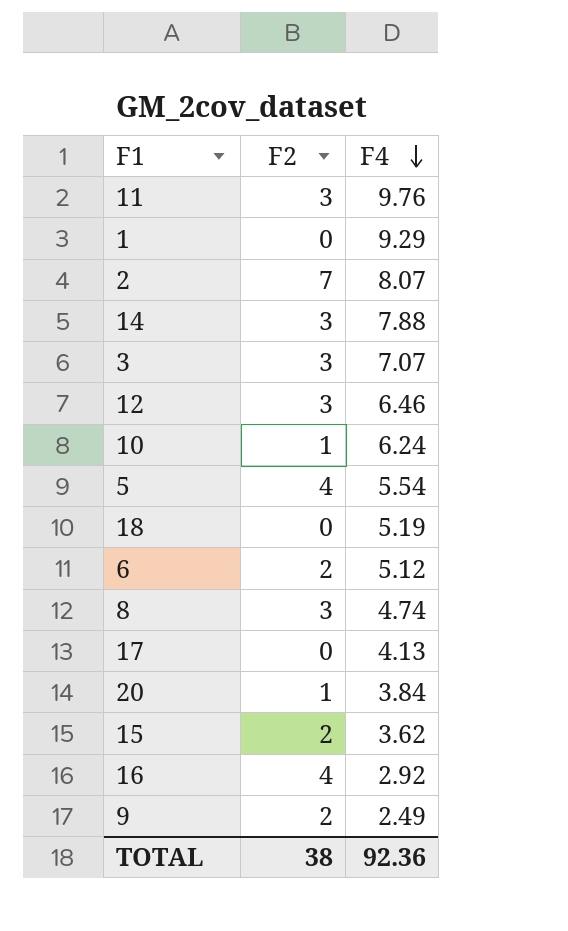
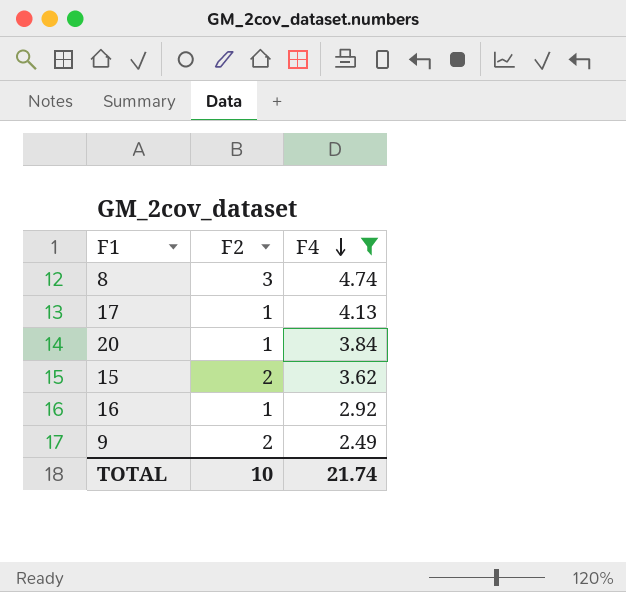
filter: none -> F4 <= 4.74
17 | F2: 0 -> 1
16 | F2: 4 -> 1
TOTAL | F2: 38 -> 10
TOTAL | F4: 92.36 -> 21.74

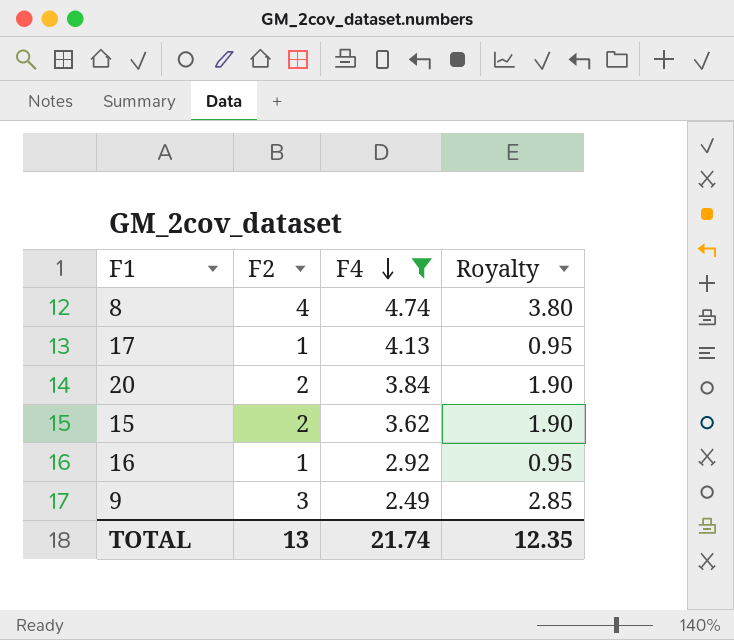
column Royalty | formula: none -> [F2] * 0.95
8 | F2: 3 -> 4
20 | F2: 1 -> 2
9 | F2: 2 -> 3
TOTAL | F2: 10 -> 13

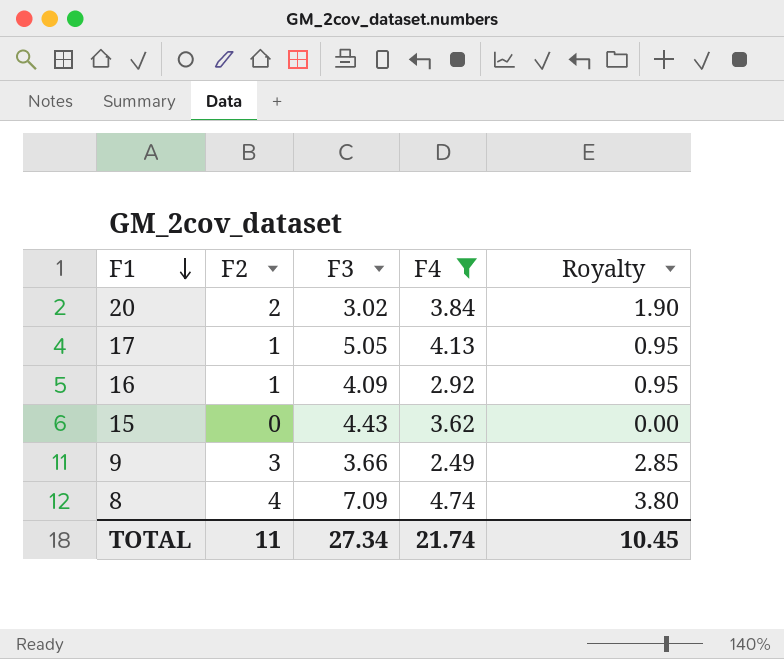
row order: F4 descending -> F1 descending
column F3 | position: none -> 3
15 | F2: 2 -> 0
15 | Royalty: 1.90 -> 0.00
TOTAL | F2: 13 -> 11
TOTAL | Royalty: 12.35 -> 10.45

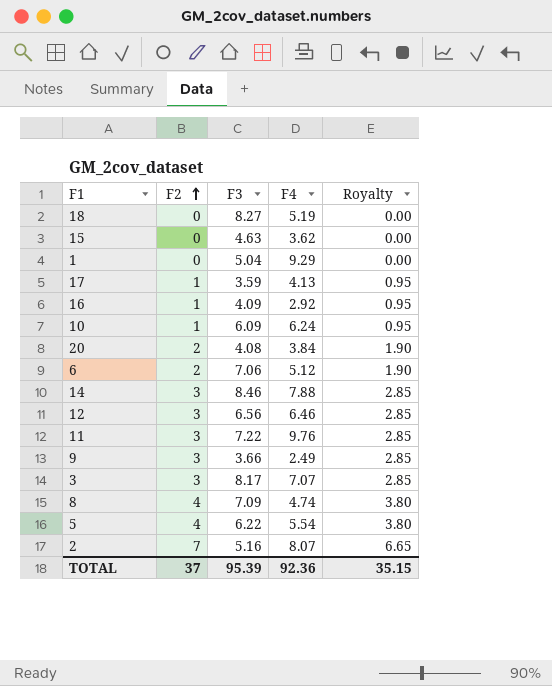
filter: F4 <= 4.74 -> none
row order: F1 descending -> F2 ascending
15 | F3: 4.43 -> 4.63
17 | F3: 5.05 -> 3.59
20 | F3: 3.02 -> 4.08
TOTAL | F2: 11 -> 37
TOTAL | F3: 27.34 -> 95.39
TOTAL | F4: 21.74 -> 92.36
TOTAL | Royalty: 10.45 -> 35.15

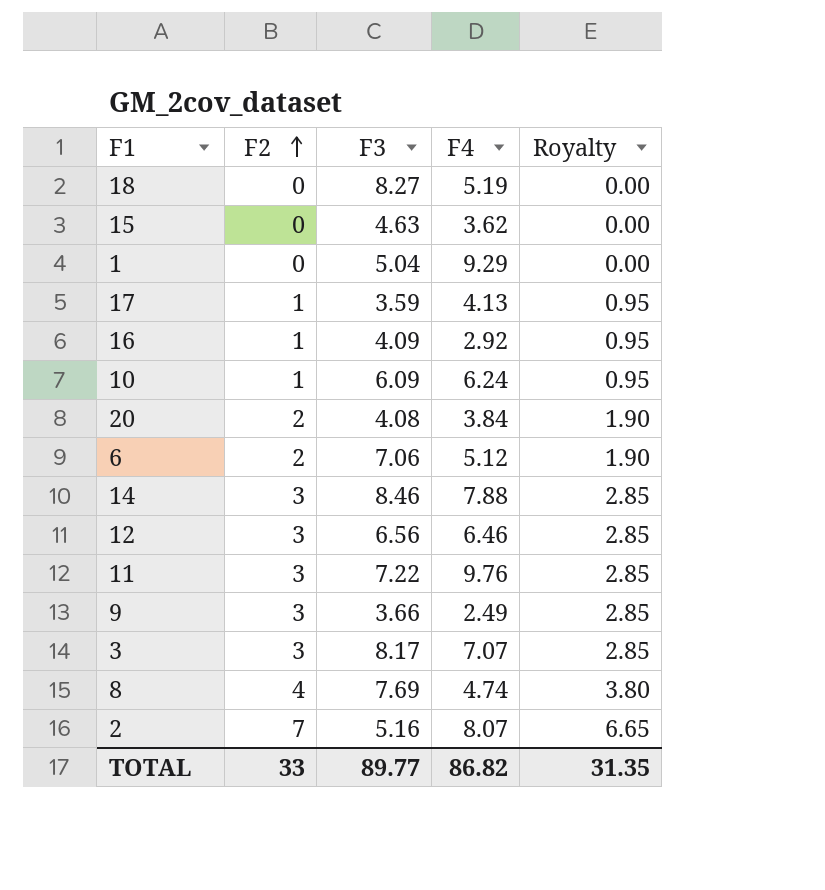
row 5: 4 | 6.22 | 5.54 | 3.80 -> none
8 | F3: 7.09 -> 7.69
TOTAL | F2: 37 -> 33
TOTAL | F3: 95.39 -> 89.77
TOTAL | F4: 92.36 -> 86.82
TOTAL | Royalty: 35.15 -> 31.35

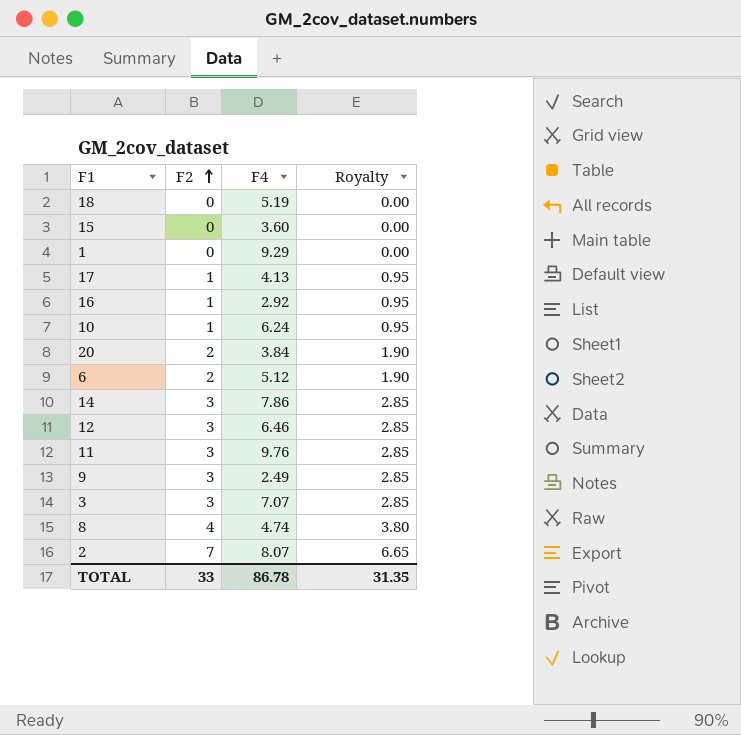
column F3 | position: 3 -> none
15 | F4: 3.62 -> 3.60
14 | F4: 7.88 -> 7.86
TOTAL | F4: 86.82 -> 86.78

